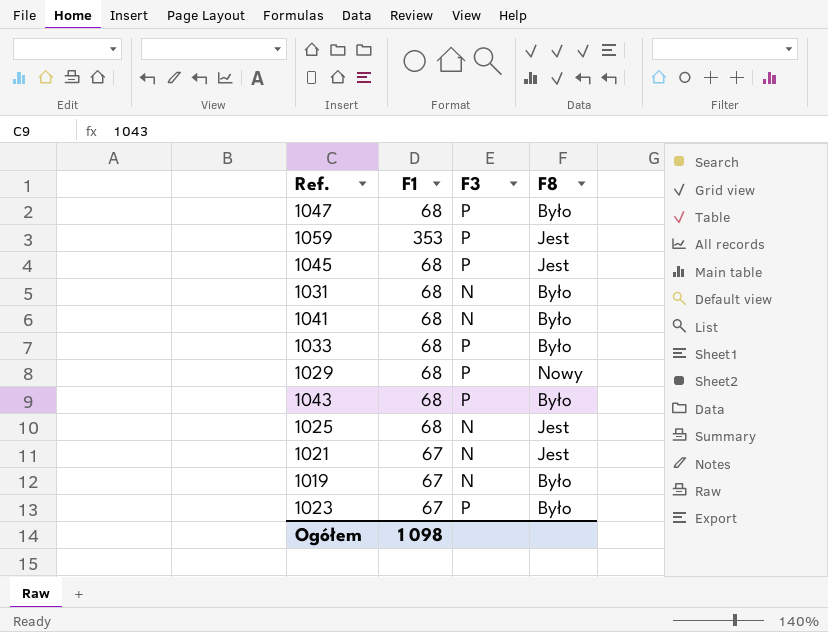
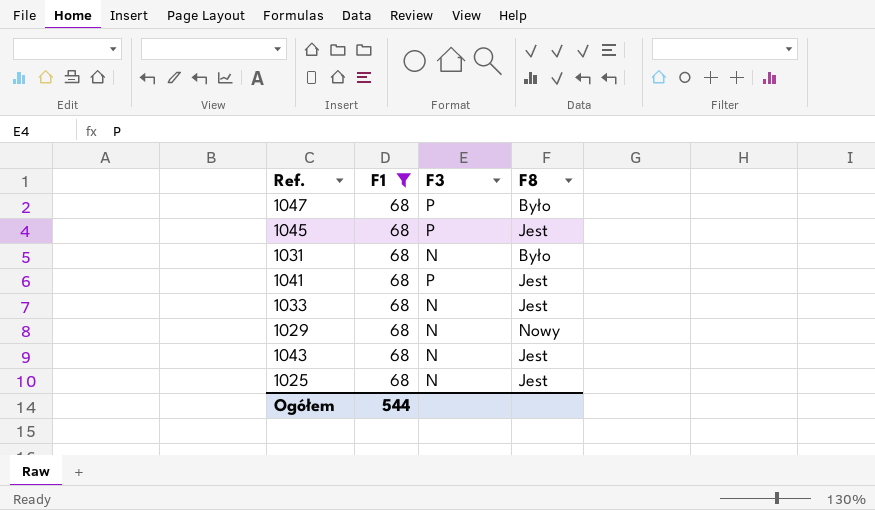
filter: none -> F1 = 68
1041 | F3: N -> P
1041 | F8: Było -> Jest
1033 | F3: P -> N
1033 | F8: Było -> Jest
1029 | F3: P -> N
1043 | F3: P -> N
1043 | F8: Było -> Jest
Ogółem | F1: 1 098 -> 544

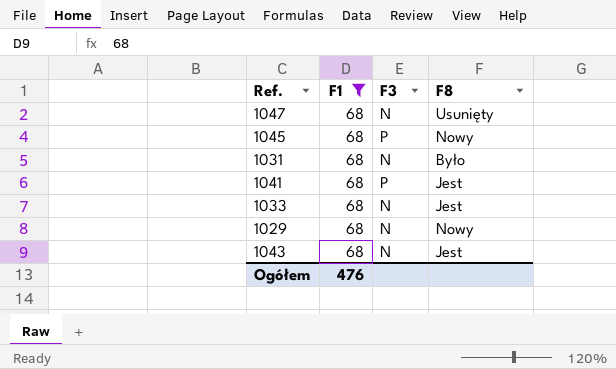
row 1025: 68 | N | Jest -> none
1047 | F3: P -> N
1047 | F8: Było -> Usunięty
1045 | F8: Jest -> Nowy
Ogółem | F1: 544 -> 476

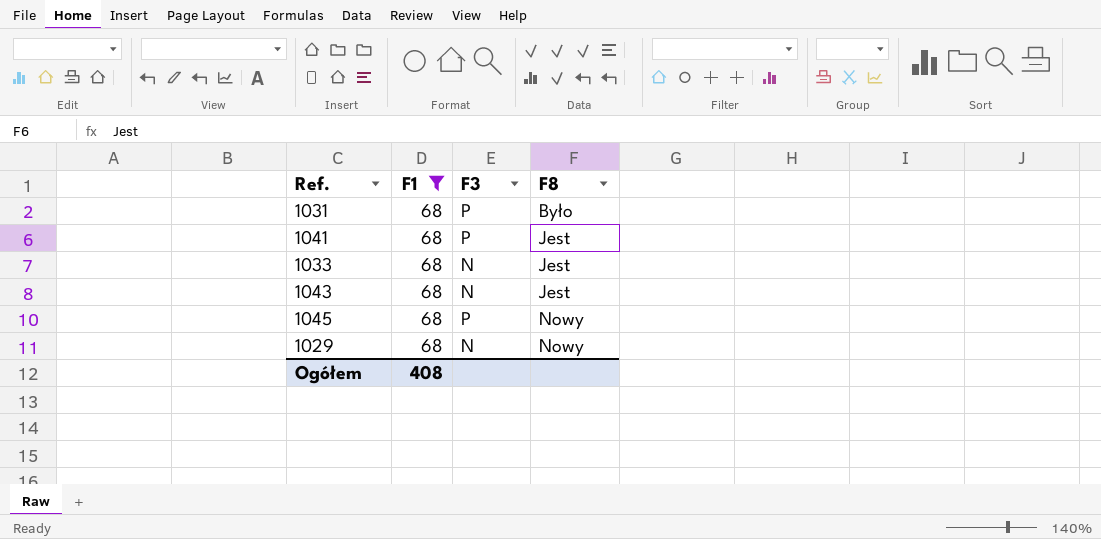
row order: none -> F8 ascending
row 1047: 68 | N | Usunięty -> none
1031 | F3: N -> P
Ogółem | F1: 476 -> 408

